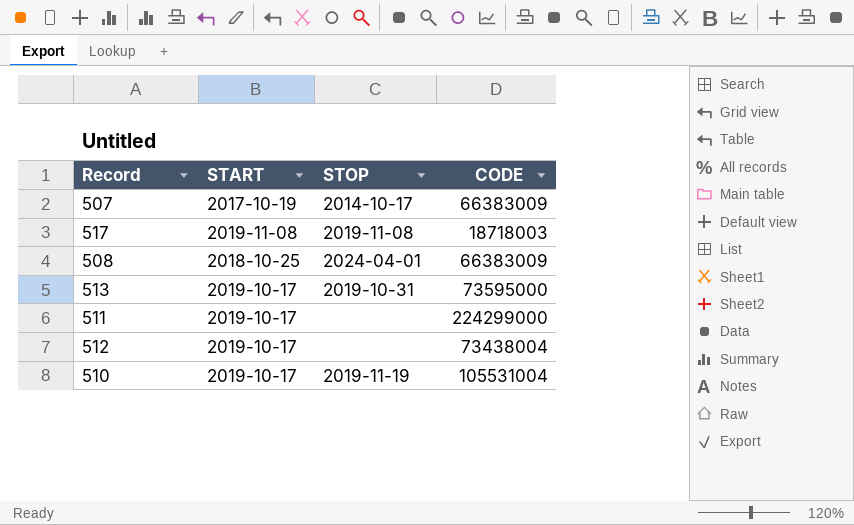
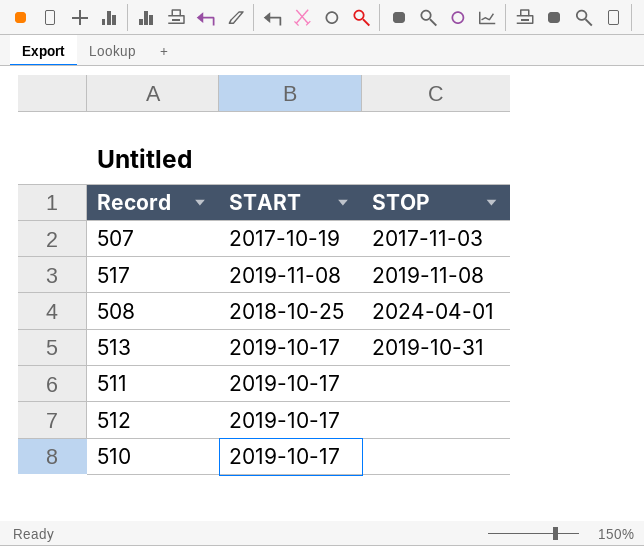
column CODE | position: 4 -> none
507 | STOP: 2014-10-17 -> 2017-11-03
510 | STOP: 2019-11-19 -> none

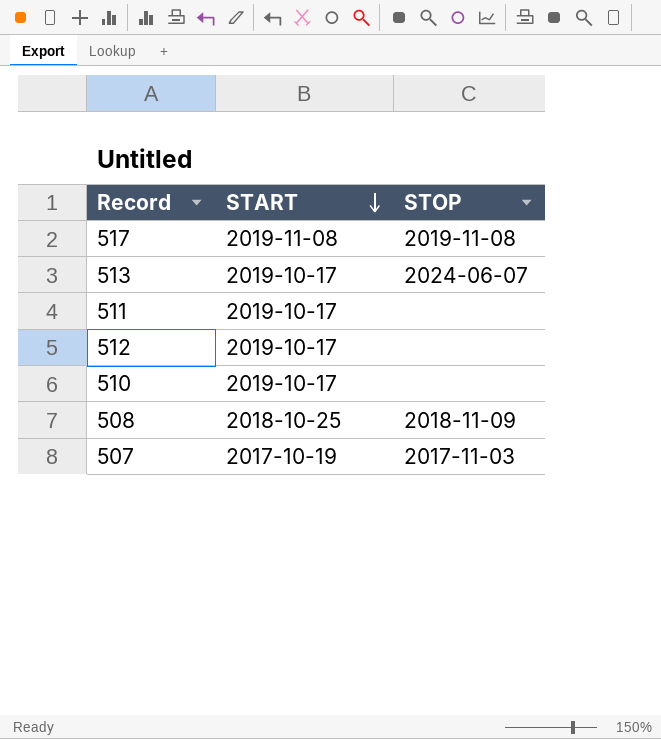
row order: none -> START descending
513 | STOP: 2019-10-31 -> 2024-06-07
508 | STOP: 2024-04-01 -> 2018-11-09

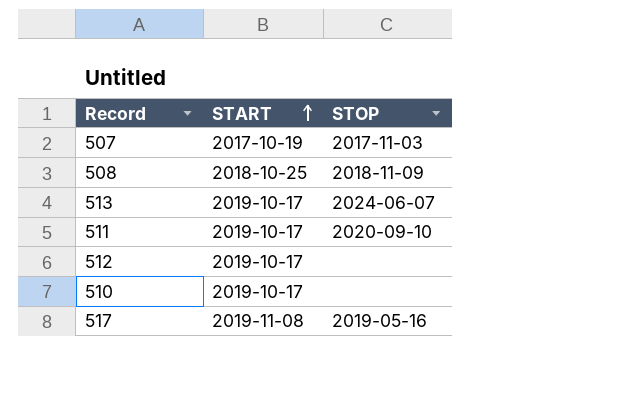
row order: START descending -> START ascending
511 | STOP: none -> 2020-09-10
517 | STOP: 2019-11-08 -> 2019-05-16

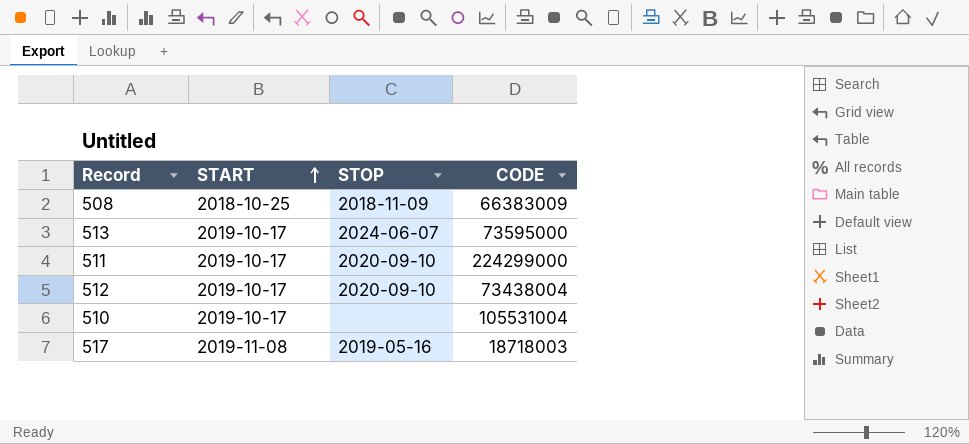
column CODE | position: none -> 4
row 507: 2017-10-19 | 2017-11-03 -> none
512 | STOP: none -> 2020-09-10

